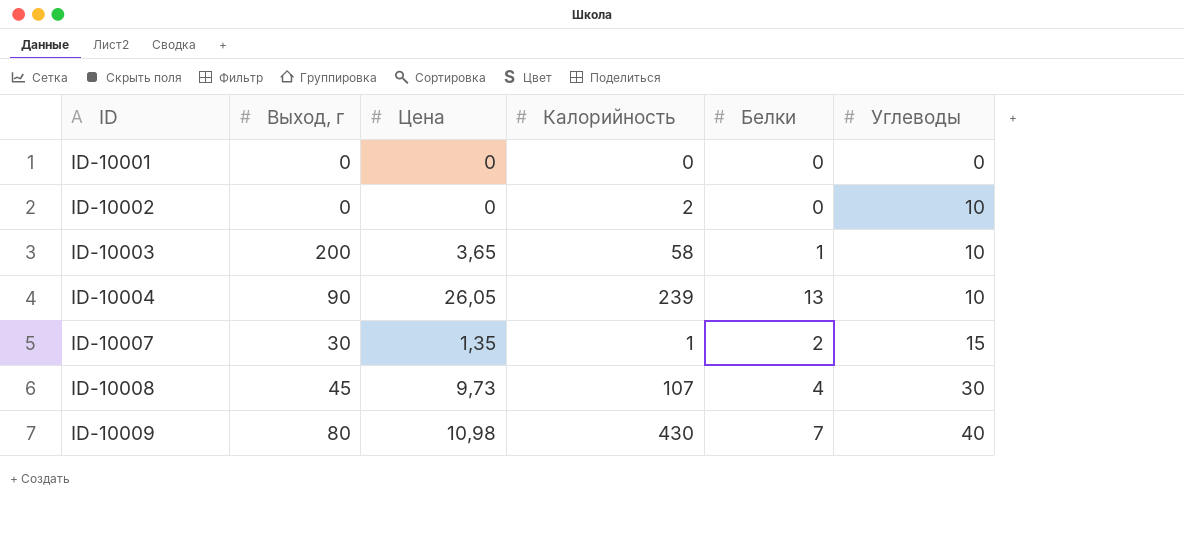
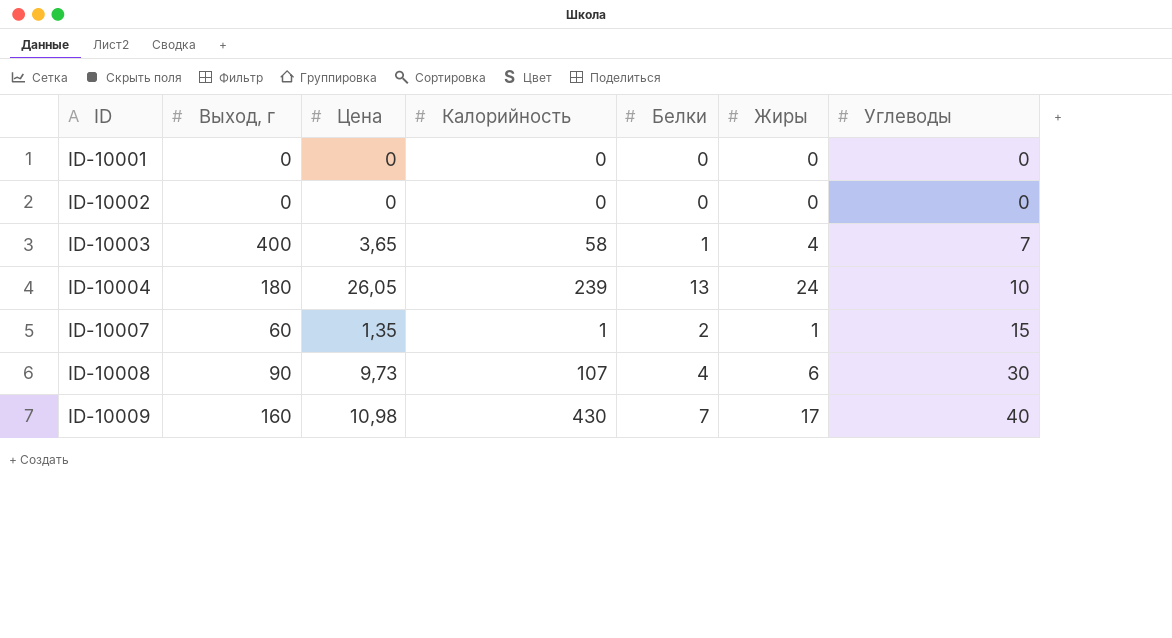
column Жиры | position: none -> 6
ID-10002 | Калорийность: 2 -> 0
ID-10002 | Углеводы: 10 -> 0
ID-10003 | Выход, г: 200 -> 400
ID-10003 | Углеводы: 10 -> 7
ID-10004 | Выход, г: 90 -> 180
ID-10007 | Выход, г: 30 -> 60
ID-10008 | Выход, г: 45 -> 90
ID-10009 | Выход, г: 80 -> 160

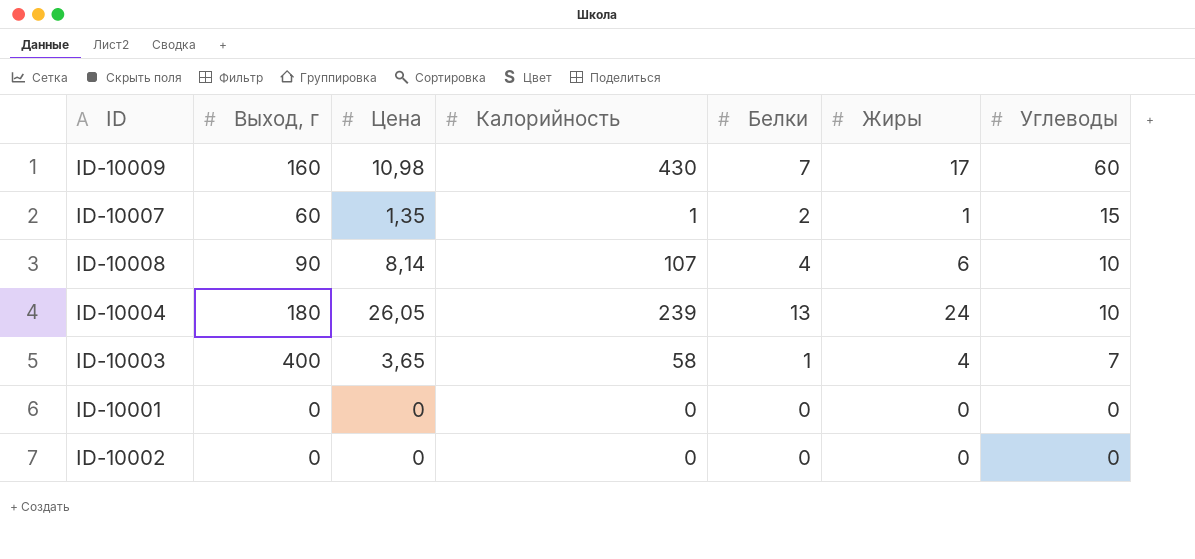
row order: ID ascending -> Углеводы descending
ID-10009 | Углеводы: 40 -> 60
ID-10008 | Цена: 9,73 -> 8,14
ID-10008 | Углеводы: 30 -> 10

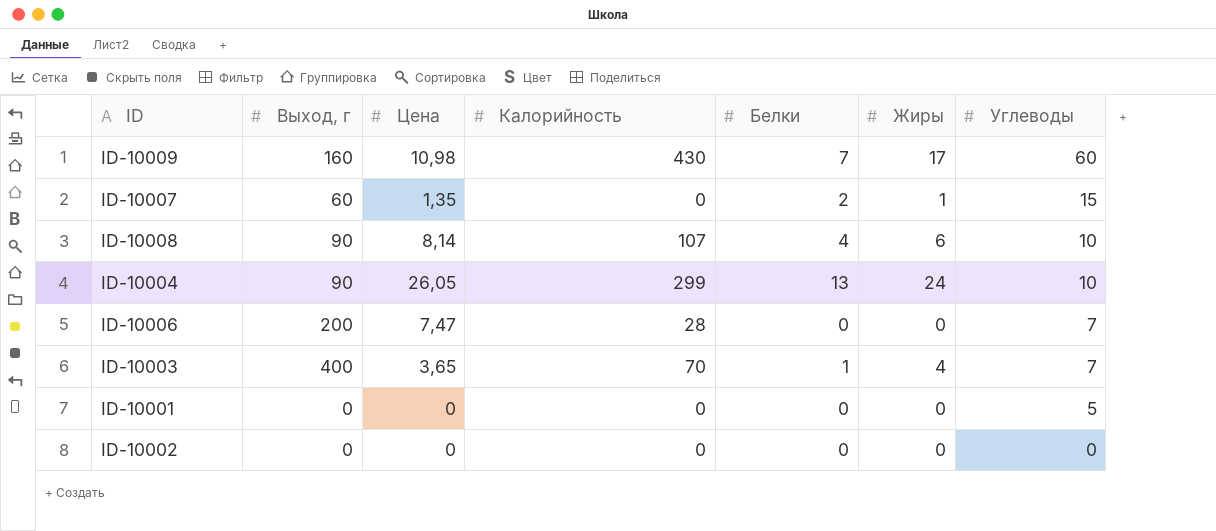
ID-10007 | Калорийность: 1 -> 0
ID-10004 | Выход, г: 180 -> 90
ID-10004 | Калорийность: 239 -> 299
row ID-10006: none -> 200 | 7,47 | 28 | 0 | 0 | 7
ID-10003 | Калорийность: 58 -> 70
ID-10001 | Углеводы: 0 -> 5

